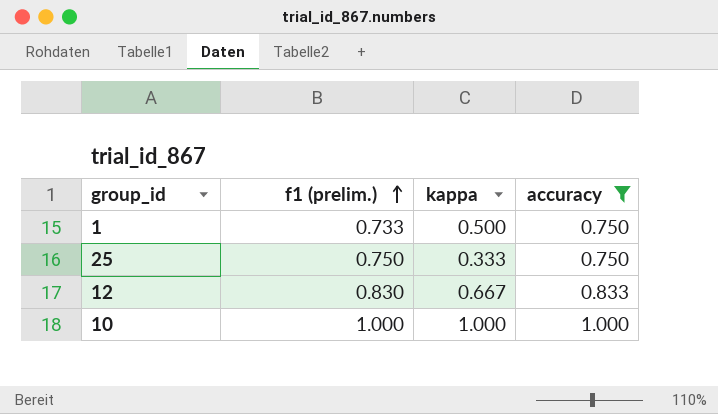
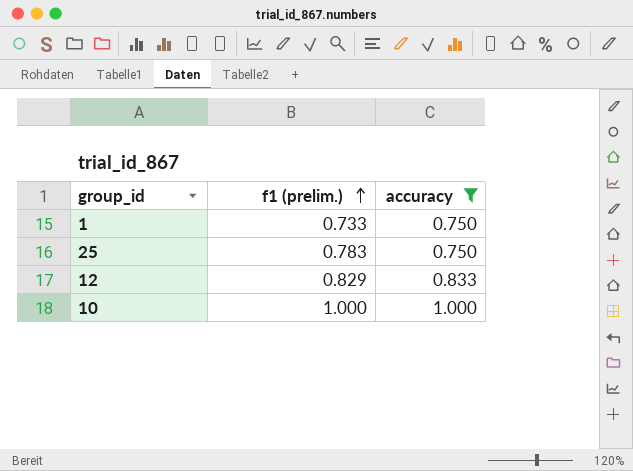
column kappa | position: 3 -> none
25 | f1 (prelim.): 0.750 -> 0.783
12 | f1 (prelim.): 0.830 -> 0.829

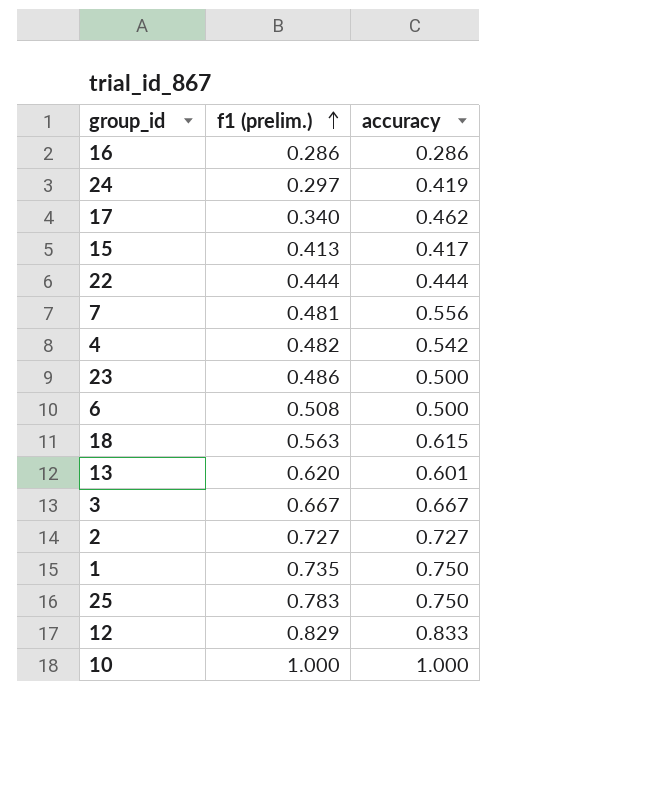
filter: accuracy >= 0.750 -> none
1 | f1 (prelim.): 0.733 -> 0.735

